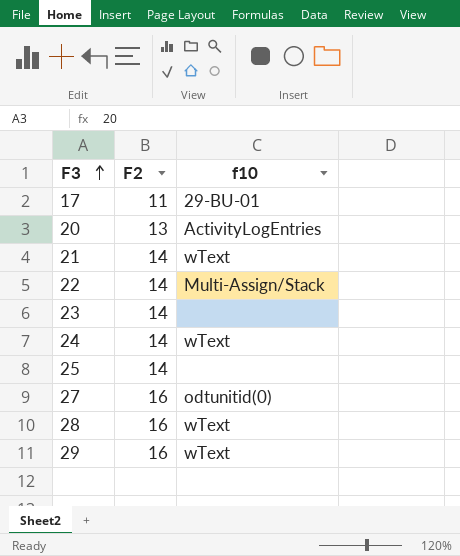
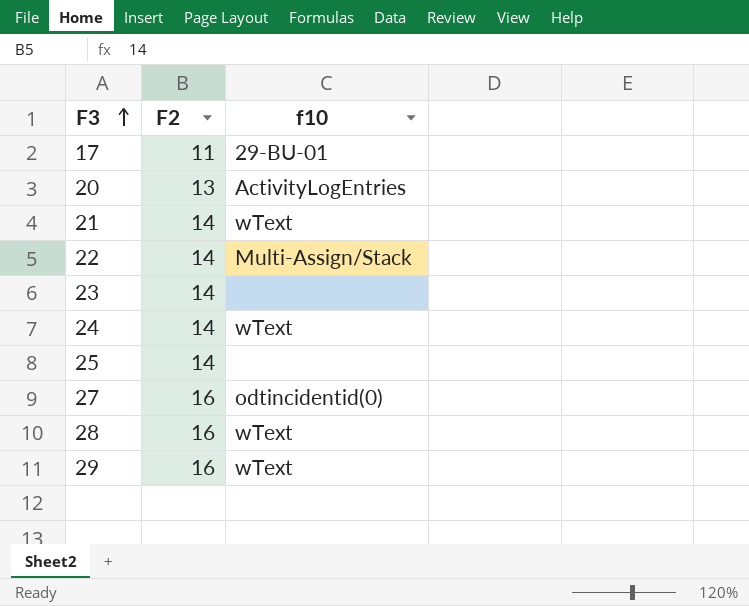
27 | f10: odtunitid(0) -> odtincidentid(0)

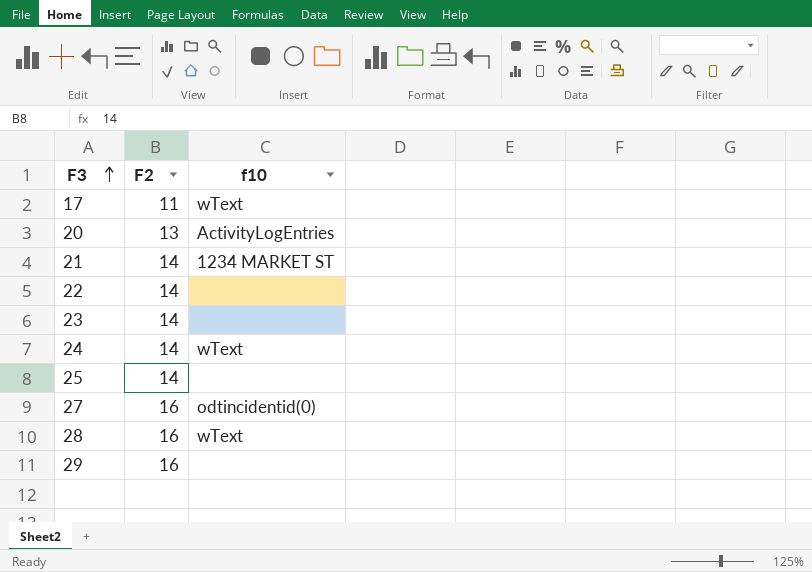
17 | f10: 29-BU-01 -> wText
21 | f10: wText -> 1234 MARKET ST
22 | f10: Multi-Assign/Stack -> none
29 | f10: wText -> none

